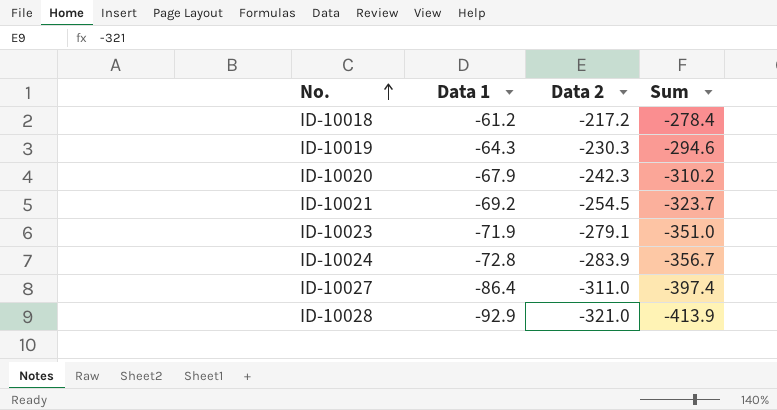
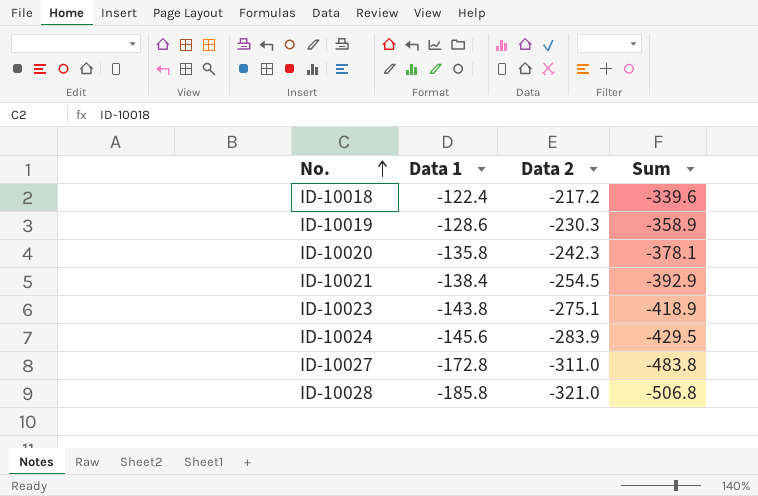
ID-10018 | Data 1: -61.2 -> -122.4
ID-10018 | Sum: -278.4 -> -339.6
ID-10019 | Data 1: -64.3 -> -128.6
ID-10019 | Sum: -294.6 -> -358.9
ID-10020 | Data 1: -67.9 -> -135.8
ID-10020 | Sum: -310.2 -> -378.1
ID-10021 | Data 1: -69.2 -> -138.4
ID-10021 | Sum: -323.7 -> -392.9
ID-10023 | Data 1: -71.9 -> -143.8
ID-10023 | Data 2: -279.1 -> -275.1
ID-10023 | Sum: -351.0 -> -418.9
ID-10024 | Data 1: -72.8 -> -145.6
ID-10024 | Sum: -356.7 -> -429.5
ID-10027 | Data 1: -86.4 -> -172.8
ID-10027 | Sum: -397.4 -> -483.8
ID-10028 | Data 1: -92.9 -> -185.8
ID-10028 | Sum: -413.9 -> -506.8

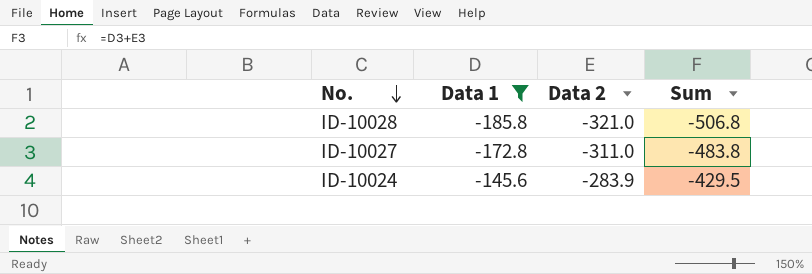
filter: none -> Data 1 <= -145.6
row order: No. ascending -> No. descending

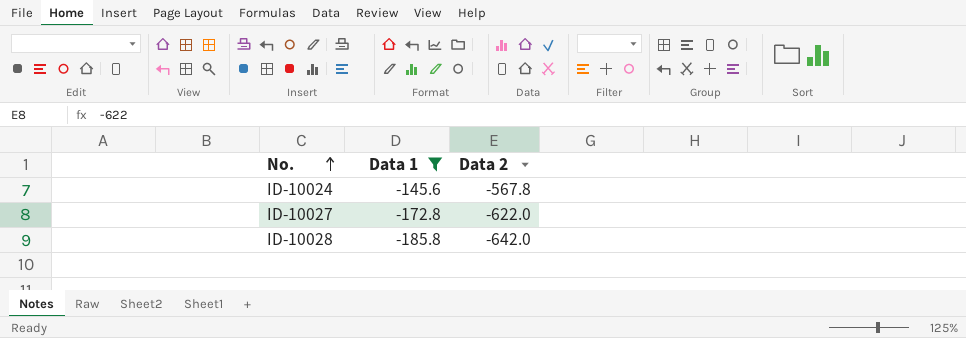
row order: No. descending -> No. ascending
column Sum | formula: [Data 1] + [Data 2] -> none
ID-10024 | Data 2: -283.9 -> -567.8
ID-10027 | Data 2: -311.0 -> -622.0
ID-10028 | Data 2: -321.0 -> -642.0

